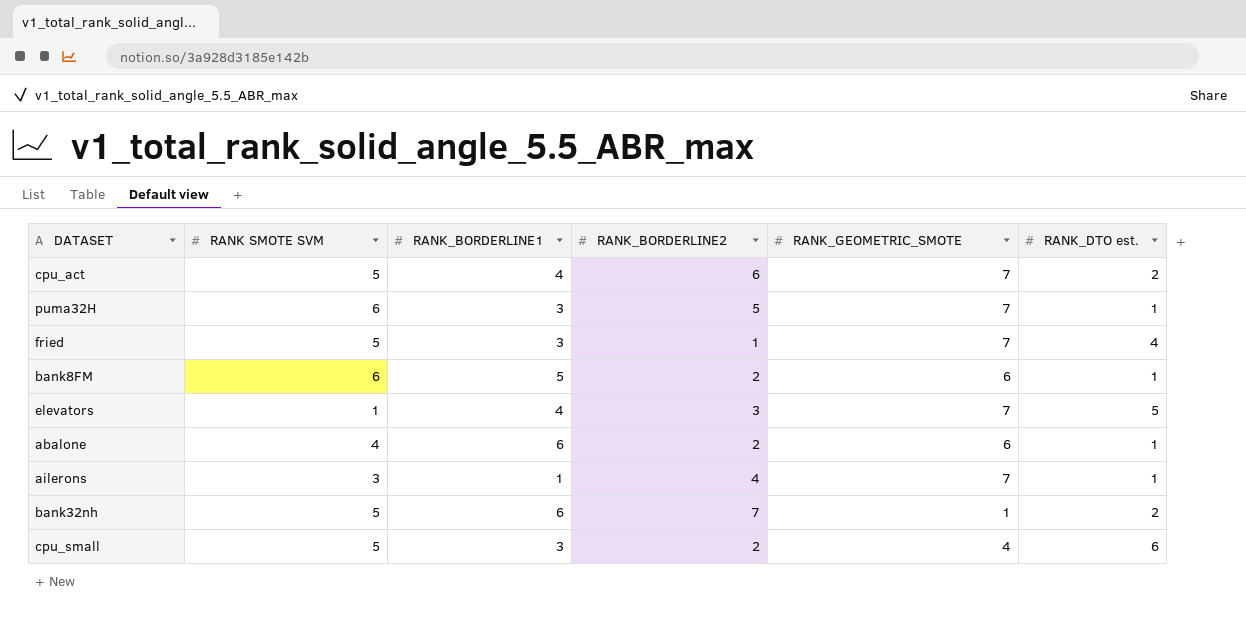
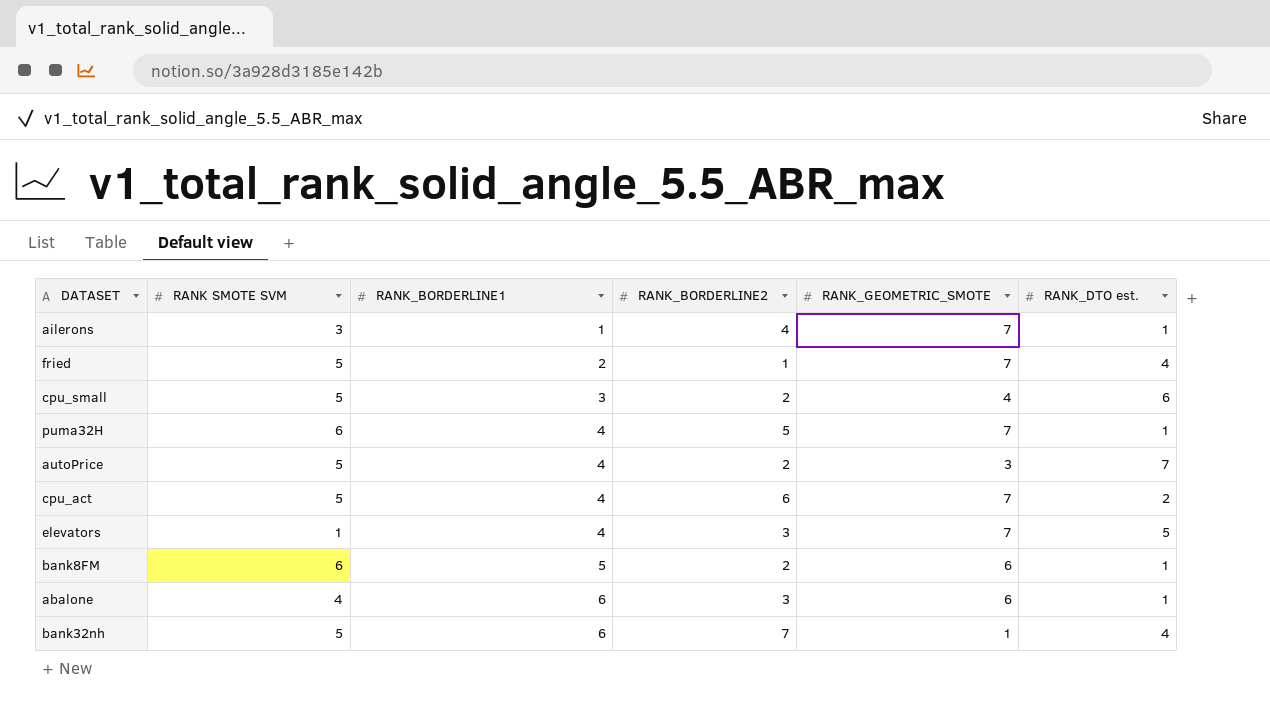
row order: none -> RANK_BORDERLINE1 ascending
fried | RANK_BORDERLINE1: 3 -> 2
puma32H | RANK_BORDERLINE1: 3 -> 4
row autoPrice: none -> 5 | 4 | 2 | 3 | 7
abalone | RANK_BORDERLINE2: 2 -> 3
bank32nh | RANK_DTO est.: 2 -> 4

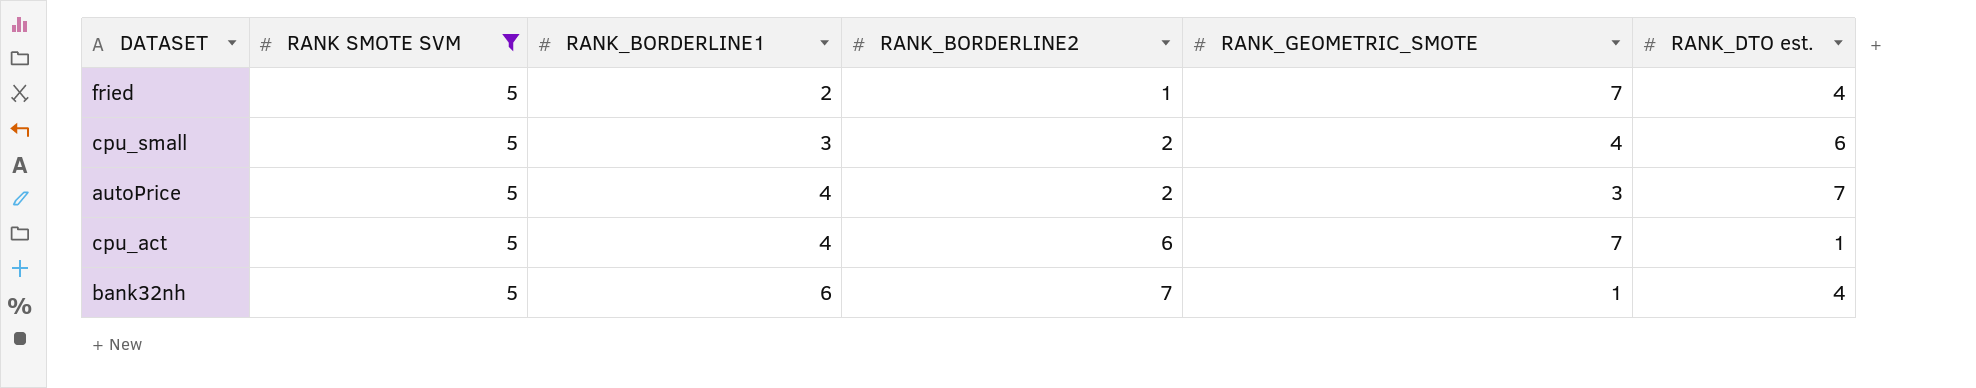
filter: none -> RANK SMOTE SVM = 5
cpu_act | RANK_DTO est.: 2 -> 1

